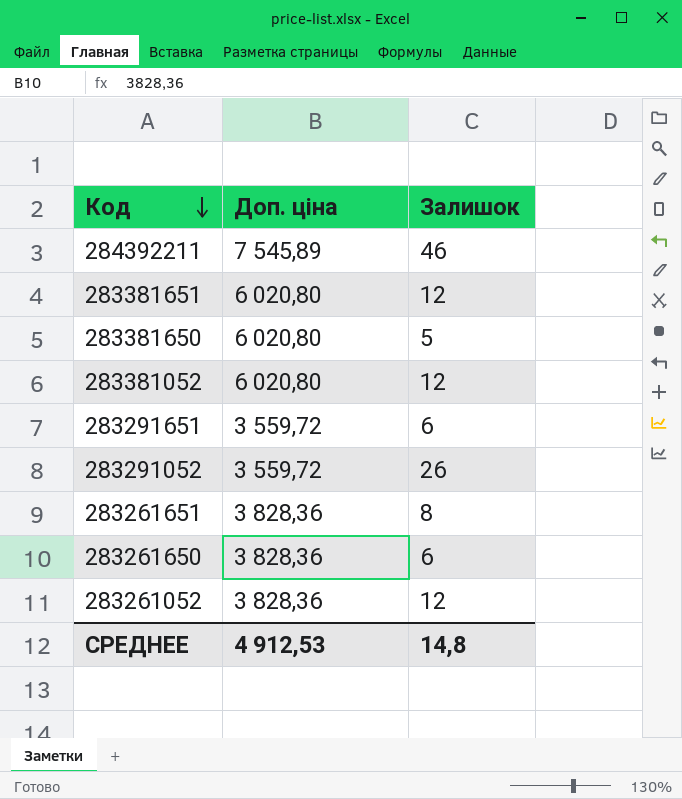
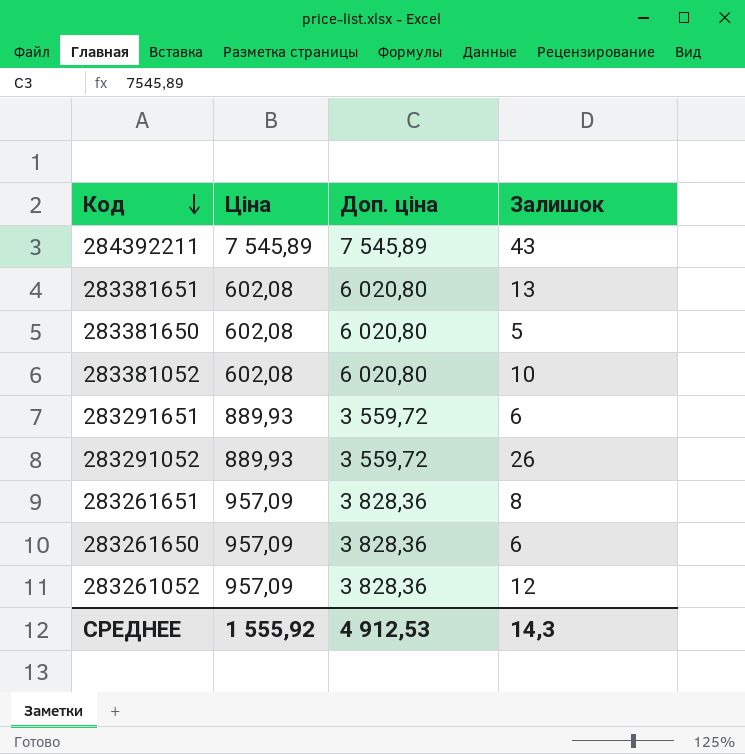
column Ціна | position: none -> 2
284392211 | Залишок: 46 -> 43
283381651 | Залишок: 12 -> 13
283381052 | Залишок: 12 -> 10
СРЕДНЕЕ | Залишок: 14,8 -> 14,3

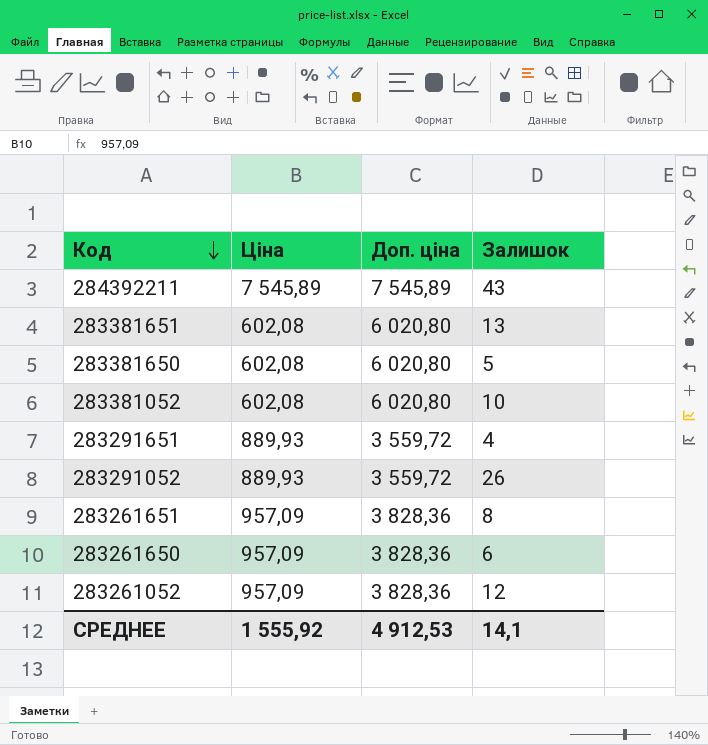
283291651 | Залишок: 6 -> 4
СРЕДНЕЕ | Залишок: 14,3 -> 14,1

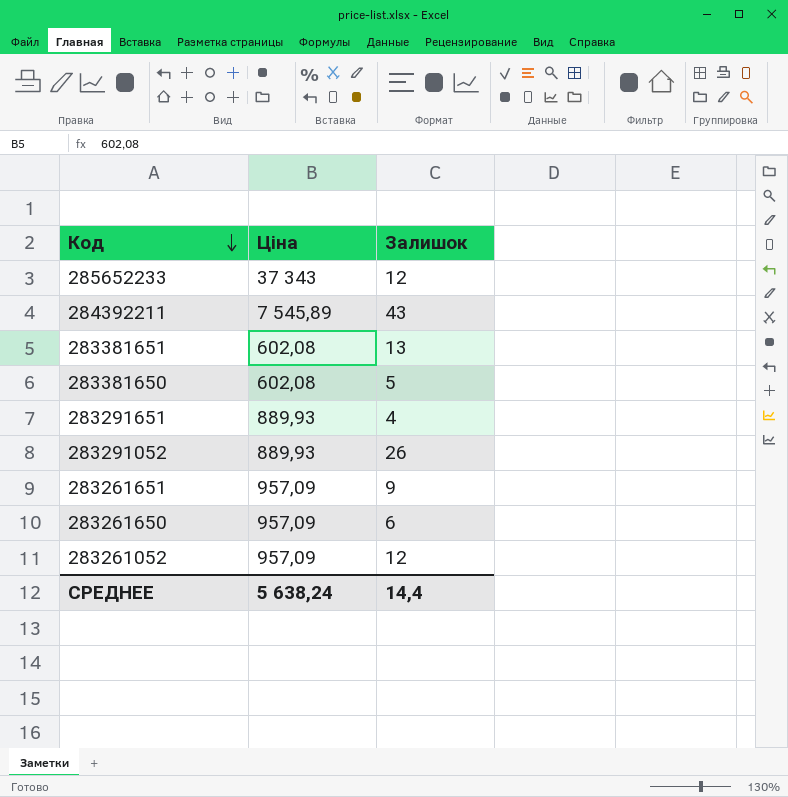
column Доп. ціна | position: 3 -> none
row 283381052: 602,08 | 6 020,80 | 10 -> none
row 285652233: none -> 37 343 | 12
283261651 | Залишок: 8 -> 9
СРЕДНЕЕ | Ціна: 1 555,92 -> 5 638,24
СРЕДНЕЕ | Залишок: 14,1 -> 14,4

